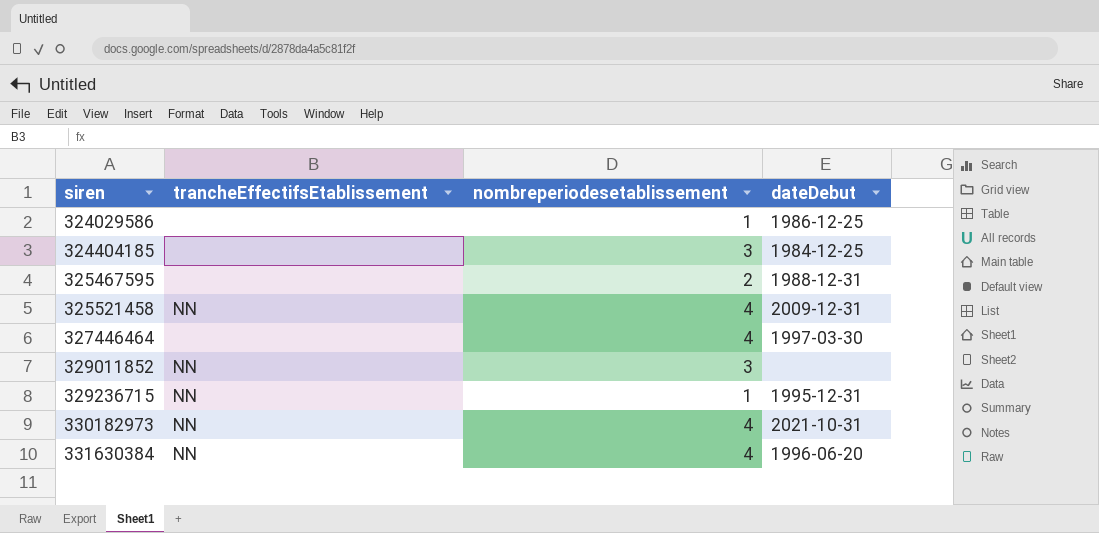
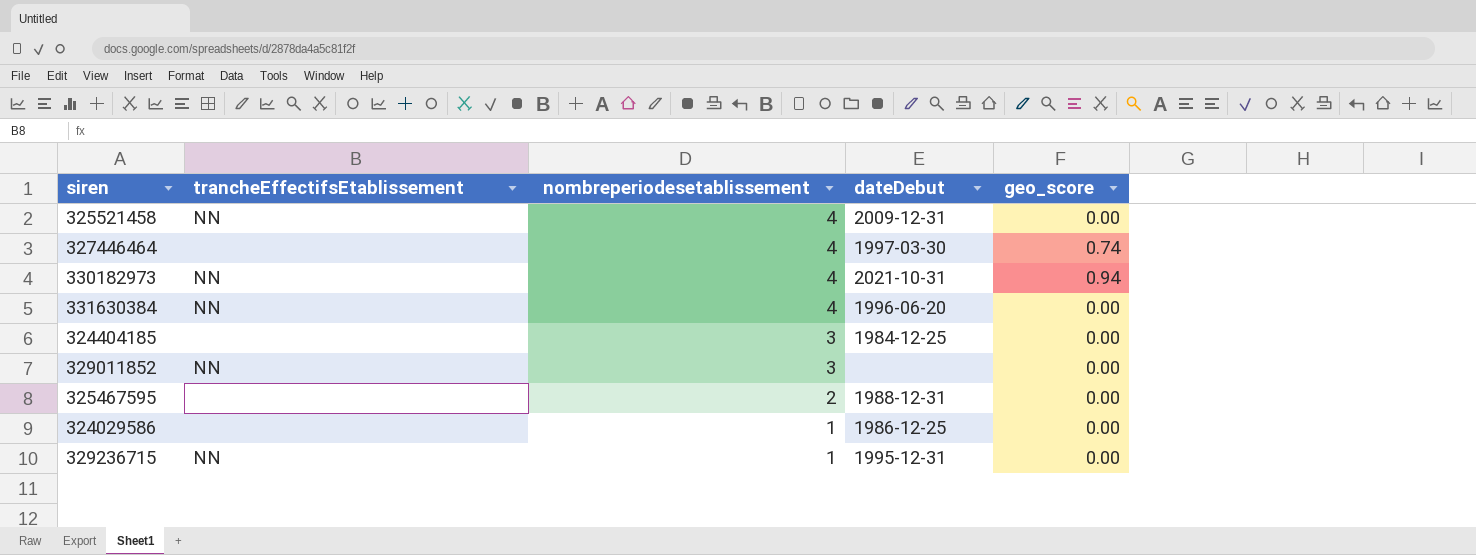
row order: siren ascending -> nombreperiodesetablissement descending
column geo_score | position: none -> 5

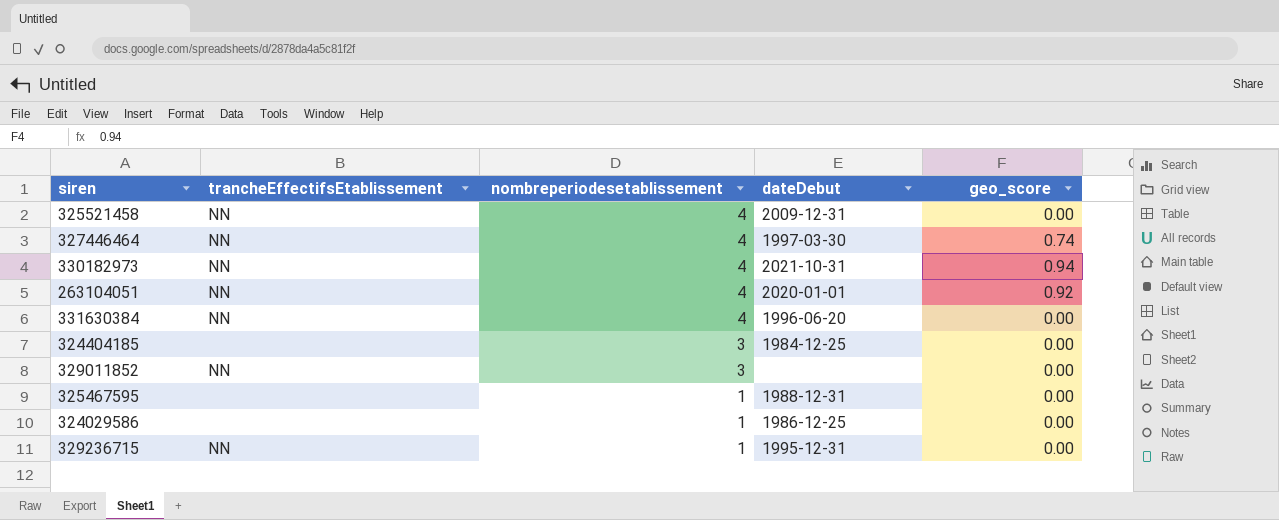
327446464 | trancheEffectifsEtablissement: none -> NN
row 263104051: none -> NN | 4 | 2020-01-01 | 0.92
325467595 | nombreperiodesetablissement: 2 -> 1

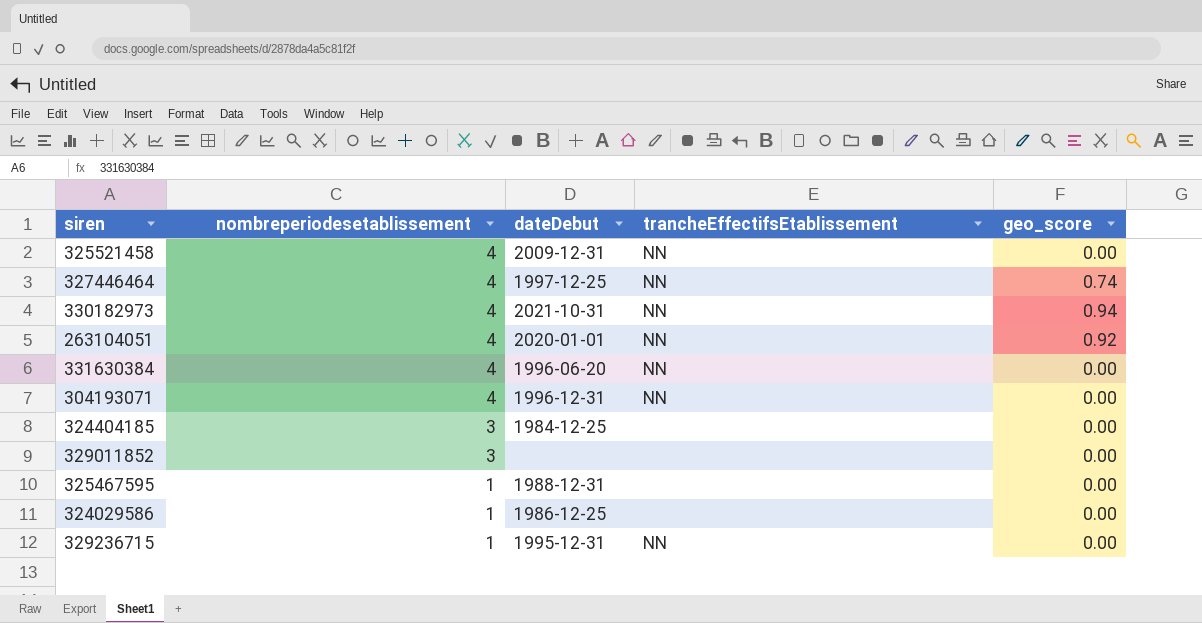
column trancheEffectifsEtablissement | position: 2 -> 4
327446464 | dateDebut: 1997-03-30 -> 1997-12-25
row 304193071: none -> 4 | 1996-12-31 | NN | 0.00
329011852 | trancheEffectifsEtablissement: NN -> none

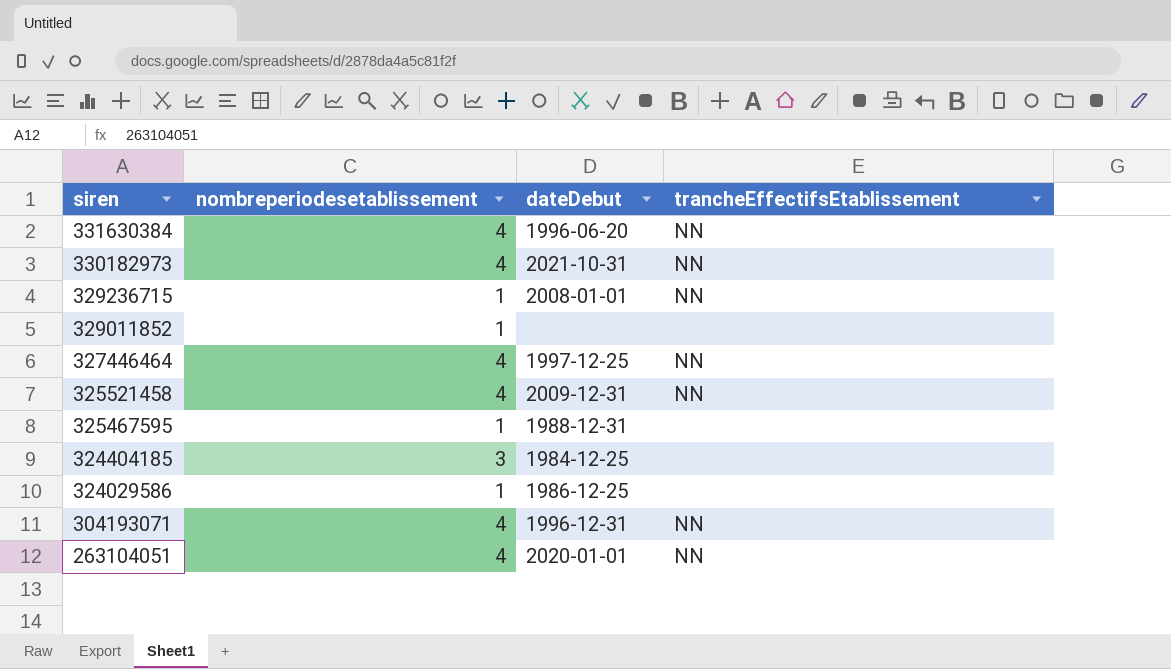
row order: nombreperiodesetablissement descending -> siren descending
column geo_score | position: 5 -> none
329236715 | dateDebut: 1995-12-31 -> 2008-01-01
329011852 | nombreperiodesetablissement: 3 -> 1

